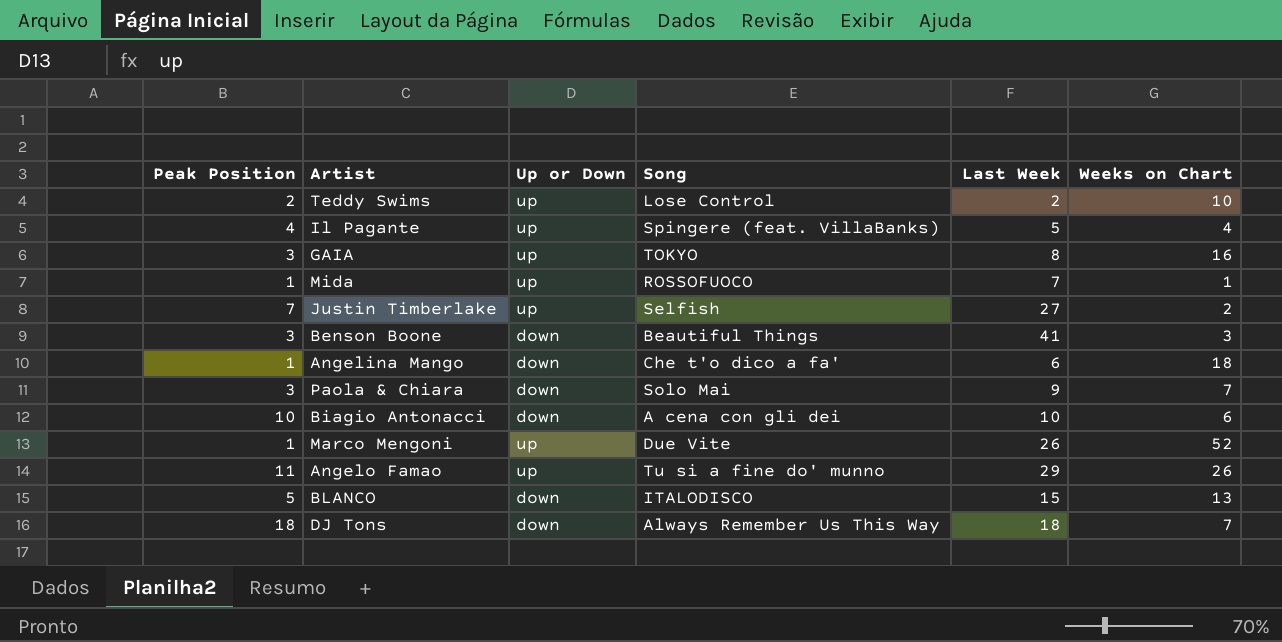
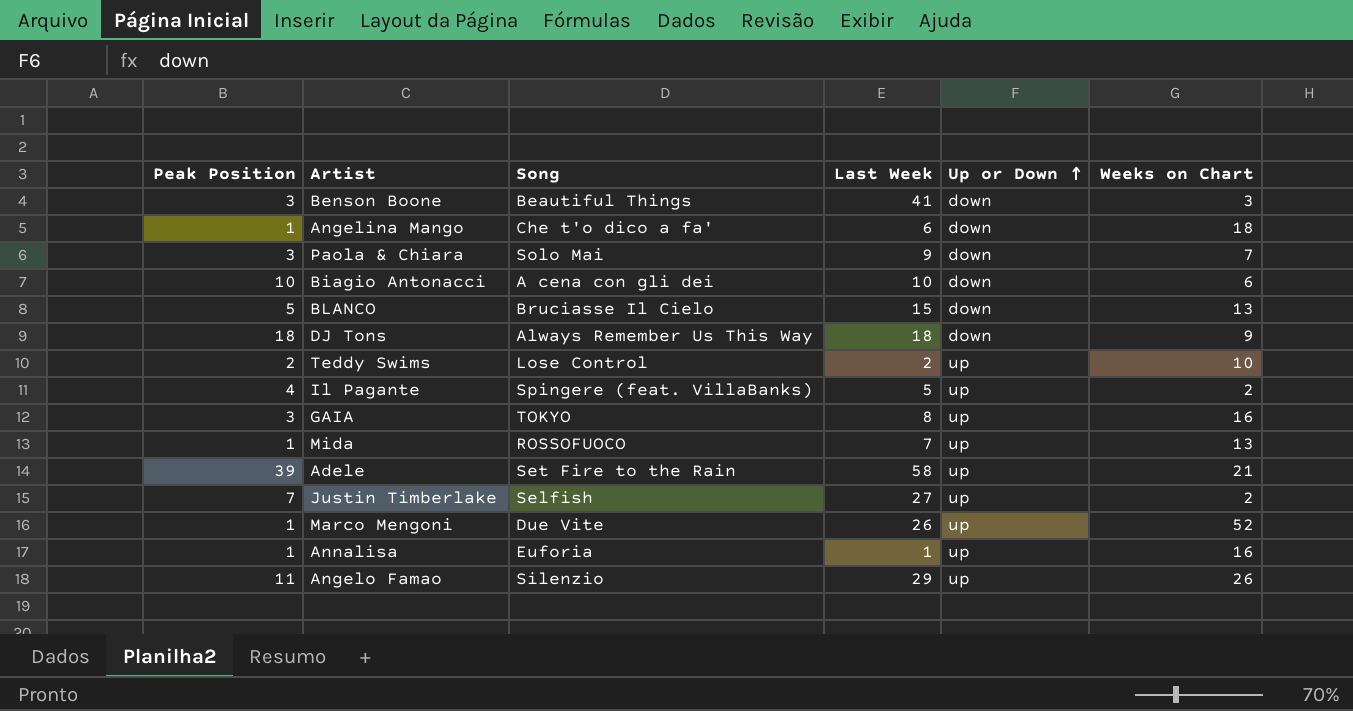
row order: none -> Up or Down ascending
column Up or Down | position: 3 -> 5
BLANCO | Song: ITALODISCO -> Bruciasse Il Cielo
DJ Tons | Weeks on Chart: 7 -> 9
Il Pagante | Weeks on Chart: 4 -> 2
Mida | Weeks on Chart: 1 -> 13
row Adele: none -> 39 | Set Fire to the Rain | 58 | up | 21
row Annalisa: none -> 1 | Euforia | 1 | up | 16
Angelo Famao | Song: Tu si a fine do' munno -> Silenzio

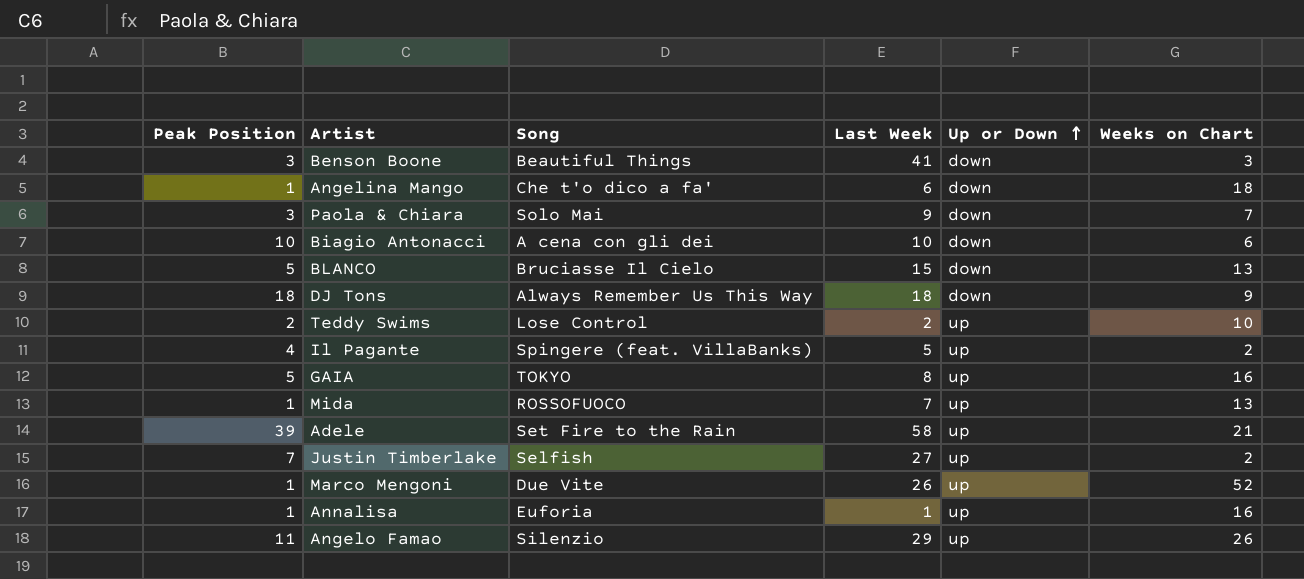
GAIA | Peak Position: 3 -> 5

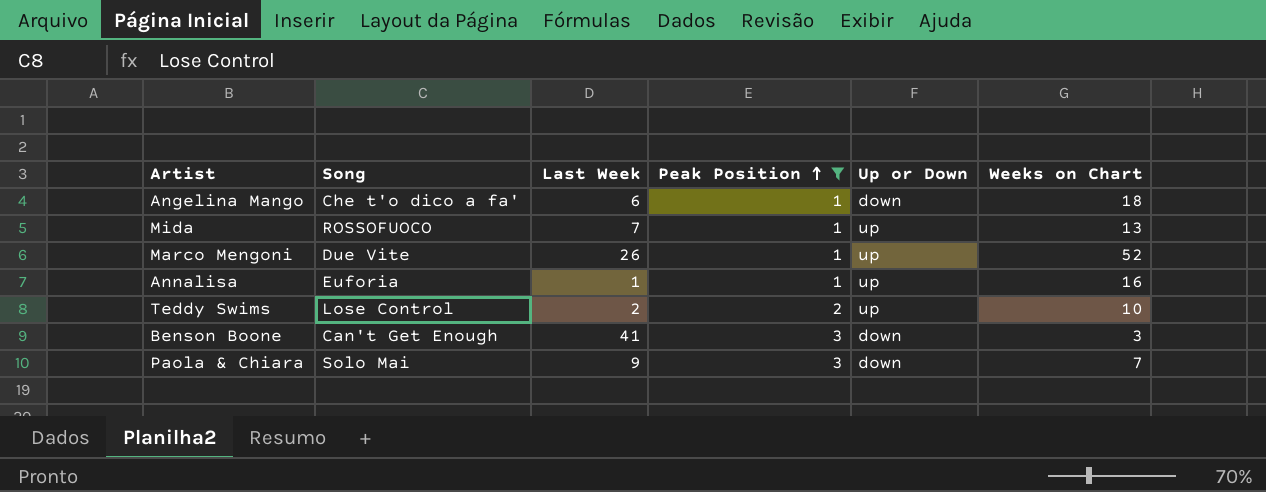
filter: none -> Peak Position <= 3
row order: Up or Down ascending -> Peak Position ascending
column Peak Position | position: 1 -> 4
Benson Boone | Song: Beautiful Things -> Can't Get Enough

